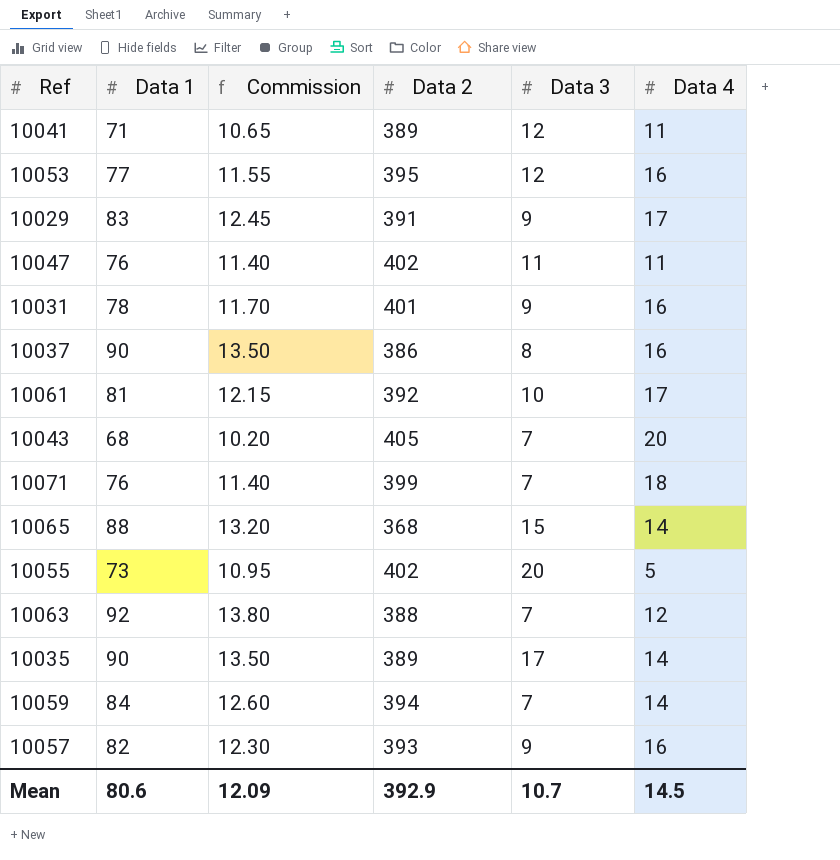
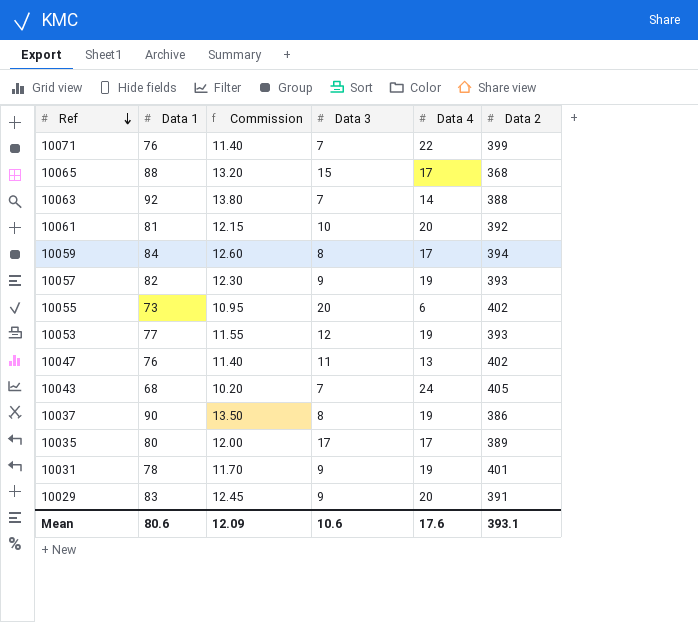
row order: none -> Ref descending
column Data 2 | position: 4 -> 6
row 10041: 71 | 10.65 | 389 | 12 | 11 -> none
10071 | Data 4: 18 -> 22
10065 | Data 4: 14 -> 17
10063 | Data 4: 12 -> 14
10061 | Data 4: 17 -> 20
10059 | Data 3: 7 -> 8
10059 | Data 4: 14 -> 17
10057 | Data 4: 16 -> 19
10055 | Data 4: 5 -> 6
10053 | Data 4: 16 -> 19
10053 | Data 2: 395 -> 393
10047 | Data 4: 11 -> 13
10043 | Data 4: 20 -> 24
10037 | Data 4: 16 -> 19
10035 | Data 1: 90 -> 80
10035 | Commission: 13.50 -> 12.00
10035 | Data 4: 14 -> 17
10031 | Data 4: 16 -> 19
10029 | Data 4: 17 -> 20
Mean | Data 3: 10.7 -> 10.6
Mean | Data 4: 14.5 -> 17.6
Mean | Data 2: 392.9 -> 393.1

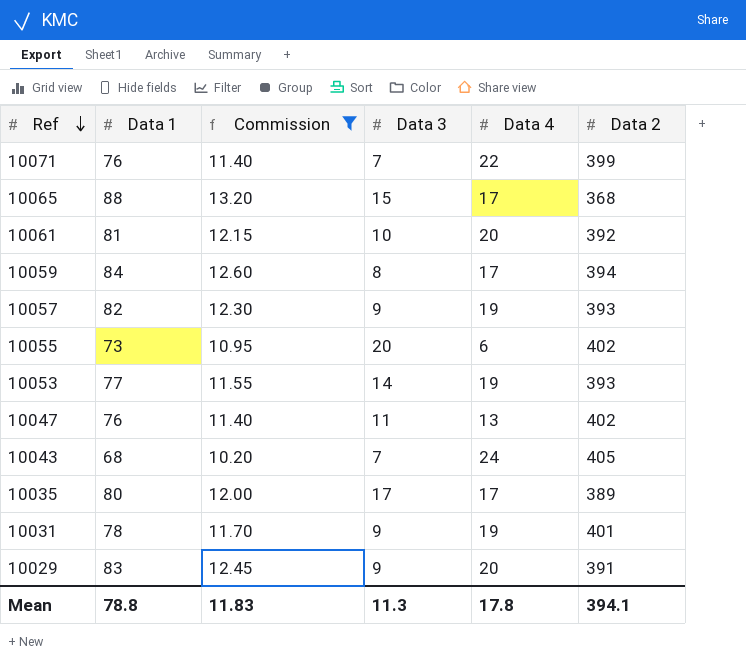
filter: none -> Commission <= 13.20
10053 | Data 3: 12 -> 14
Mean | Data 1: 80.6 -> 78.8
Mean | Commission: 12.09 -> 11.83
Mean | Data 3: 10.6 -> 11.3
Mean | Data 4: 17.6 -> 17.8
Mean | Data 2: 393.1 -> 394.1

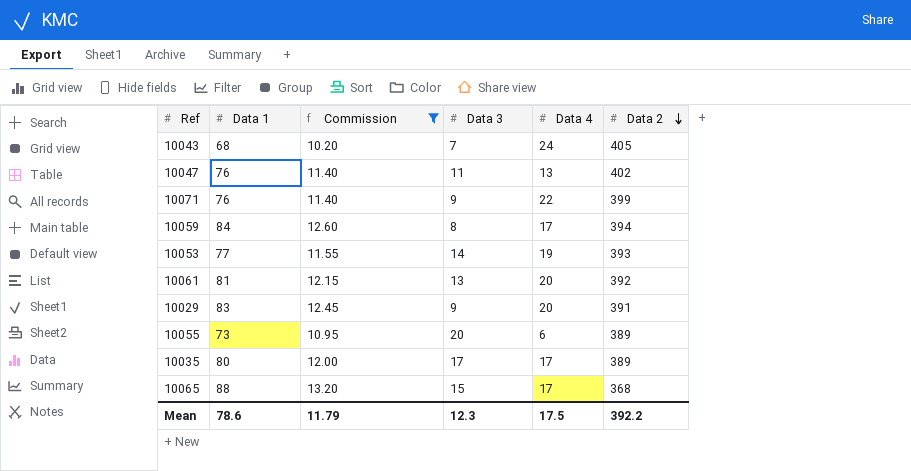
row order: Ref descending -> Data 2 descending
row 10057: 82 | 12.30 | 9 | 19 | 393 -> none
row 10031: 78 | 11.70 | 9 | 19 | 401 -> none
10071 | Data 3: 7 -> 9
10061 | Data 3: 10 -> 13
10055 | Data 2: 402 -> 389
Mean | Data 1: 78.8 -> 78.6
Mean | Commission: 11.83 -> 11.79
Mean | Data 3: 11.3 -> 12.3
Mean | Data 4: 17.8 -> 17.5
Mean | Data 2: 394.1 -> 392.2

